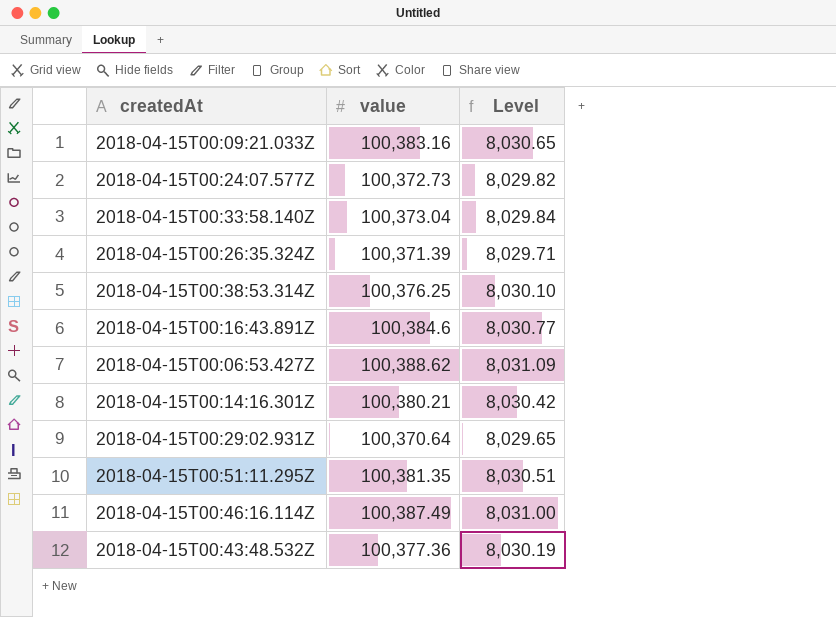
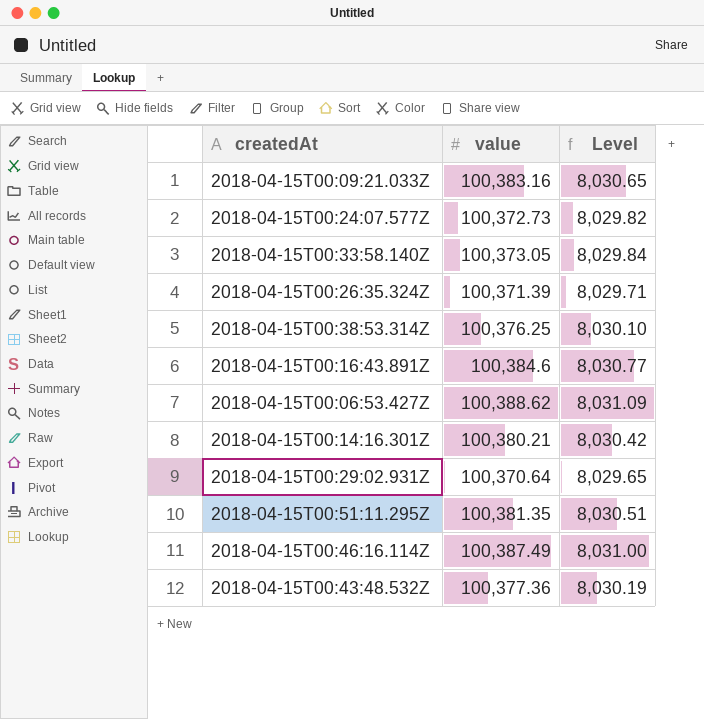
2018-04-15T00:33:58.140Z | value: 100,373.04 -> 100,373.05

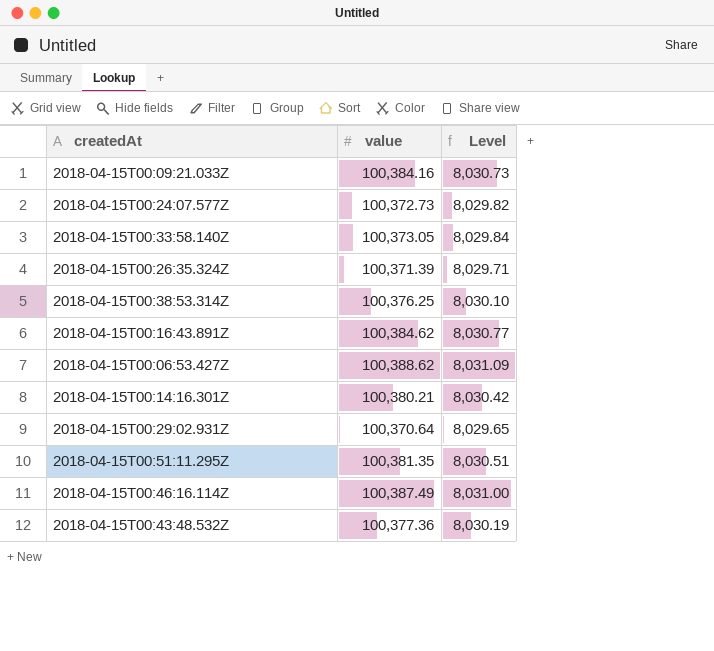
2018-04-15T00:09:21.033Z | value: 100,383.16 -> 100,384.16
2018-04-15T00:09:21.033Z | Level: 8,030.65 -> 8,030.73
2018-04-15T00:16:43.891Z | value: 100,384.6 -> 100,384.62

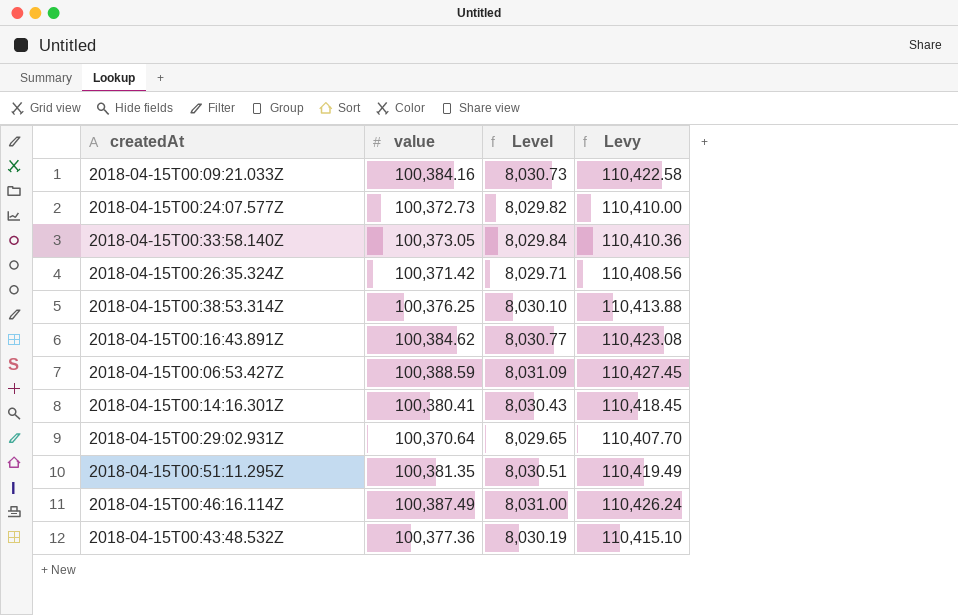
column Levy | formula: none -> [value] * 1.1
2018-04-15T00:26:35.324Z | value: 100,371.39 -> 100,371.42
2018-04-15T00:06:53.427Z | value: 100,388.62 -> 100,388.59
2018-04-15T00:14:16.301Z | value: 100,380.21 -> 100,380.41
2018-04-15T00:14:16.301Z | Level: 8,030.42 -> 8,030.43

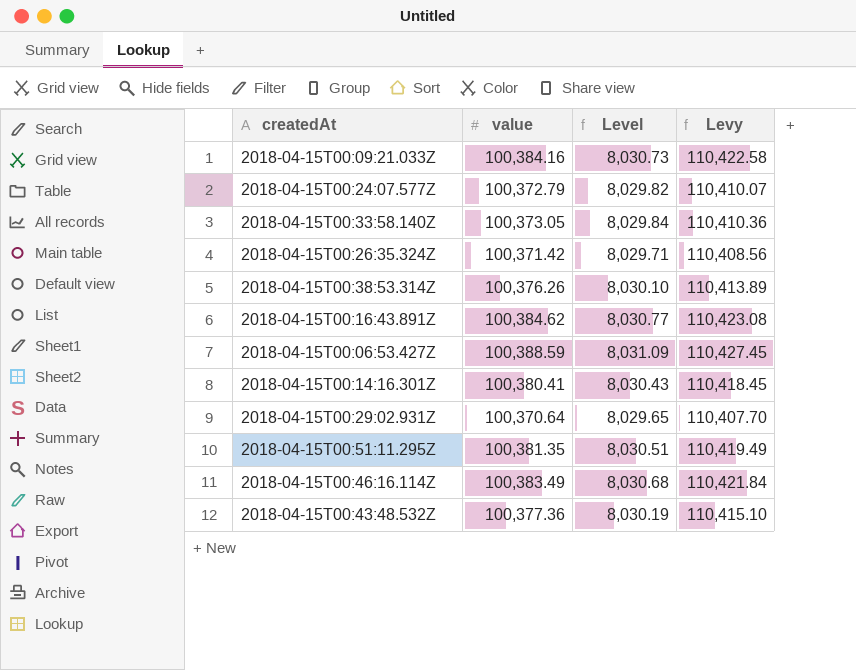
2018-04-15T00:24:07.577Z | value: 100,372.73 -> 100,372.79
2018-04-15T00:24:07.577Z | Levy: 110,410.00 -> 110,410.07
2018-04-15T00:38:53.314Z | value: 100,376.25 -> 100,376.26
2018-04-15T00:38:53.314Z | Levy: 110,413.88 -> 110,413.89
2018-04-15T00:46:16.114Z | value: 100,387.49 -> 100,383.49
2018-04-15T00:46:16.114Z | Level: 8,031.00 -> 8,030.68
2018-04-15T00:46:16.114Z | Levy: 110,426.24 -> 110,421.84

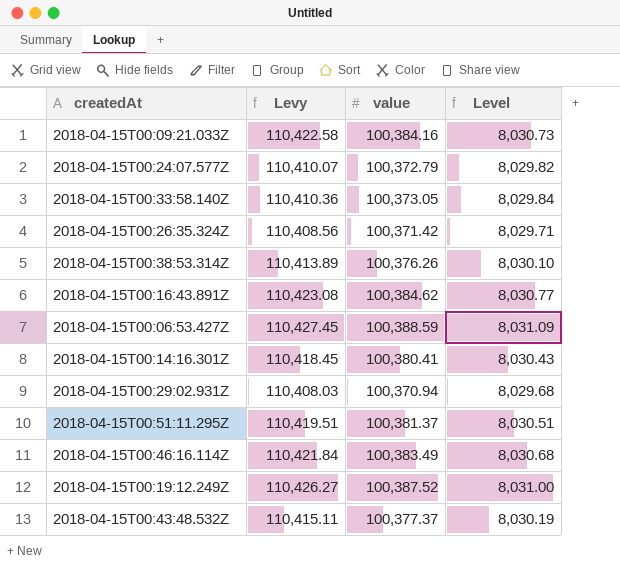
column Levy | position: 4 -> 2
2018-04-15T00:29:02.931Z | Levy: 110,407.70 -> 110,408.03
2018-04-15T00:29:02.931Z | value: 100,370.64 -> 100,370.94
2018-04-15T00:29:02.931Z | Level: 8,029.65 -> 8,029.68
2018-04-15T00:51:11.295Z | Levy: 110,419.49 -> 110,419.51
2018-04-15T00:51:11.295Z | value: 100,381.35 -> 100,381.37
row 2018-04-15T00:19:12.249Z: none -> 110,426.27 | 100,387.52 | 8,031.00
2018-04-15T00:43:48.532Z | Levy: 110,415.10 -> 110,415.11
2018-04-15T00:43:48.532Z | value: 100,377.36 -> 100,377.37

